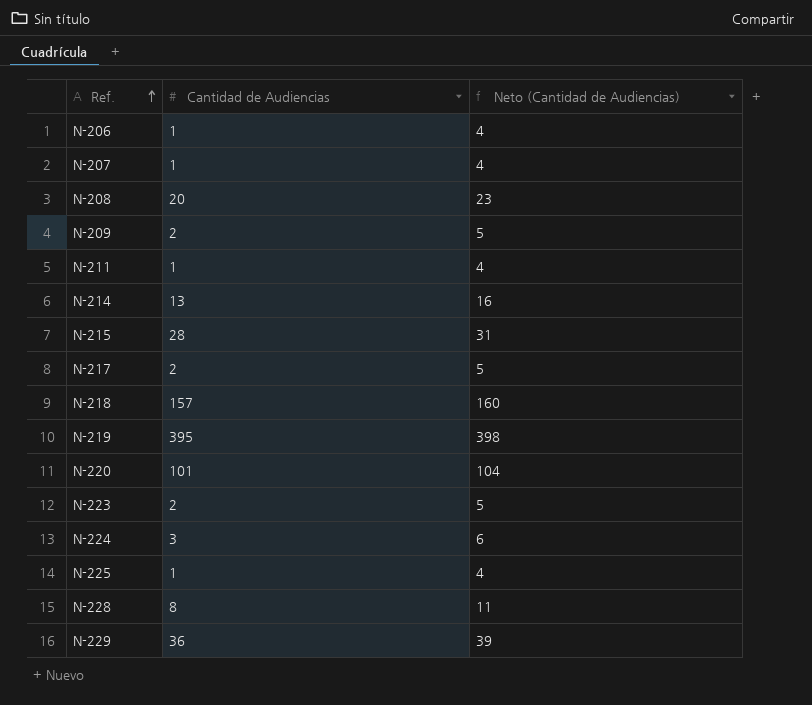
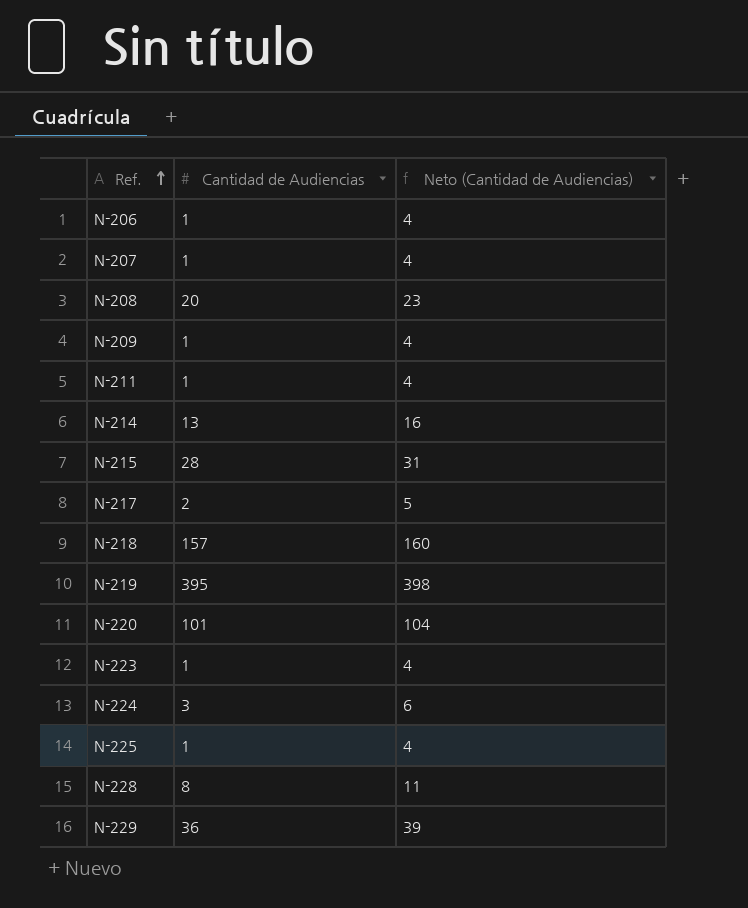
N-209 | Cantidad de Audiencias: 2 -> 1
N-209 | Neto (Cantidad de Audiencias): 5 -> 4
N-223 | Cantidad de Audiencias: 2 -> 1
N-223 | Neto (Cantidad de Audiencias): 5 -> 4

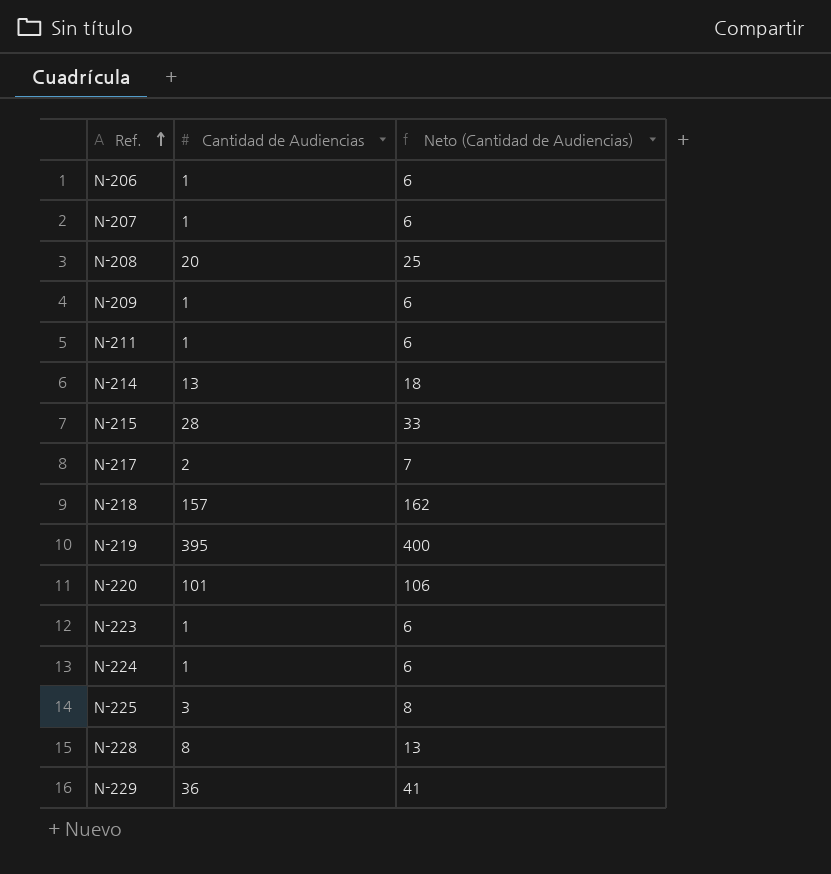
column Neto (Cantidad de Audiencias) | formula: [Cantidad de Audiencias] + 3 -> [Cantidad de Audiencias] + 5
N-224 | Cantidad de Audiencias: 3 -> 1
N-225 | Cantidad de Audiencias: 1 -> 3

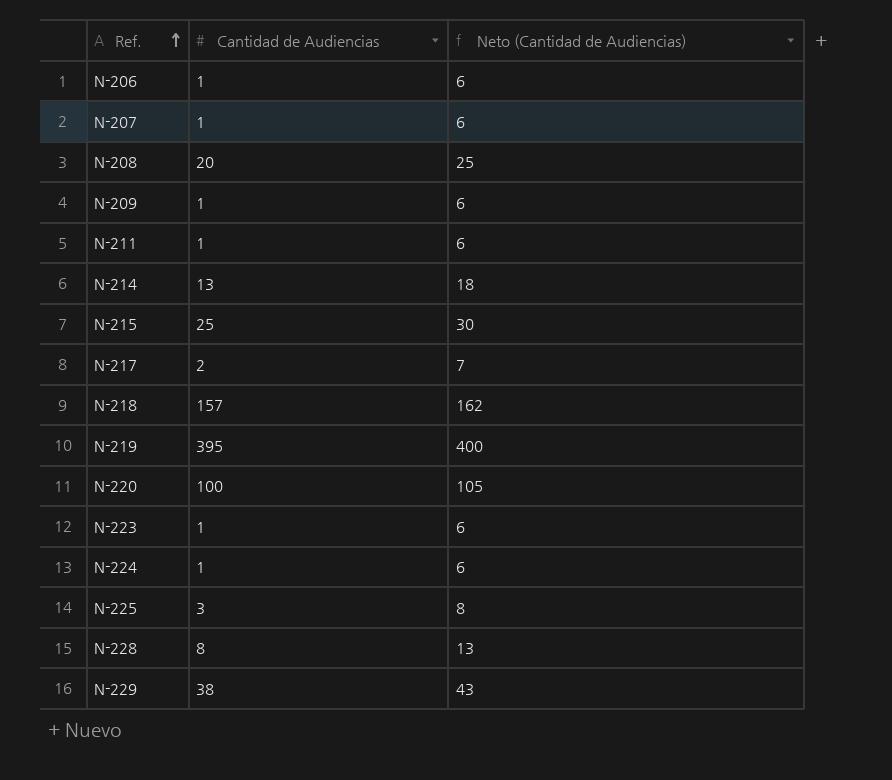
N-215 | Cantidad de Audiencias: 28 -> 25
N-215 | Neto (Cantidad de Audiencias): 33 -> 30
N-220 | Cantidad de Audiencias: 101 -> 100
N-220 | Neto (Cantidad de Audiencias): 106 -> 105
N-229 | Cantidad de Audiencias: 36 -> 38
N-229 | Neto (Cantidad de Audiencias): 41 -> 43

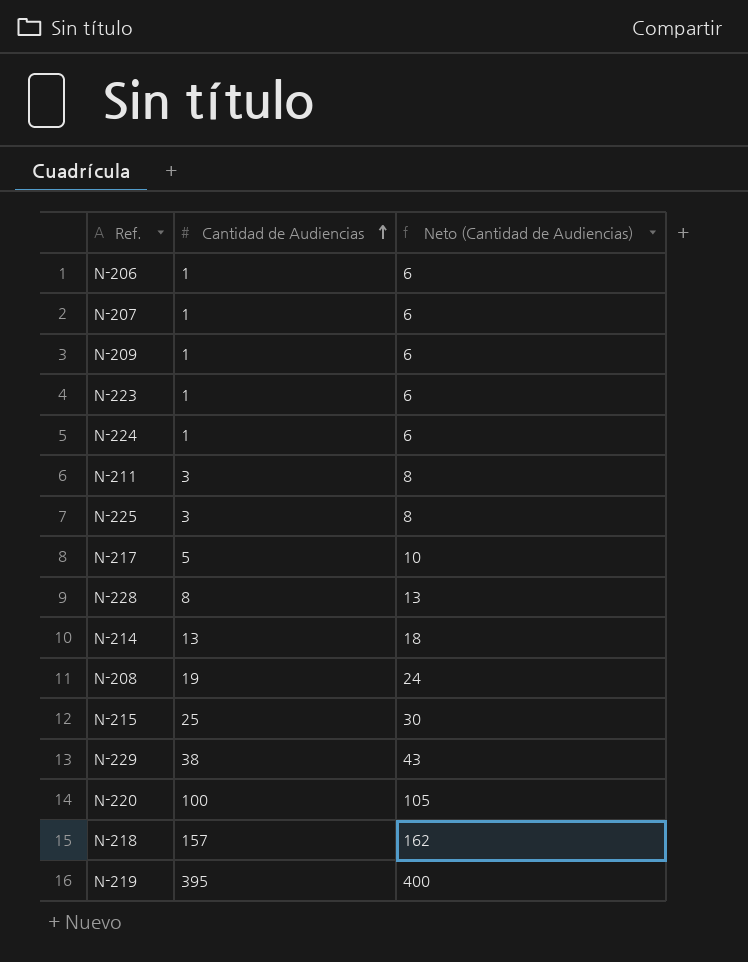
row order: Ref. ascending -> Cantidad de Audiencias ascending
N-211 | Cantidad de Audiencias: 1 -> 3
N-211 | Neto (Cantidad de Audiencias): 6 -> 8
N-217 | Cantidad de Audiencias: 2 -> 5
N-217 | Neto (Cantidad de Audiencias): 7 -> 10
N-208 | Cantidad de Audiencias: 20 -> 19
N-208 | Neto (Cantidad de Audiencias): 25 -> 24

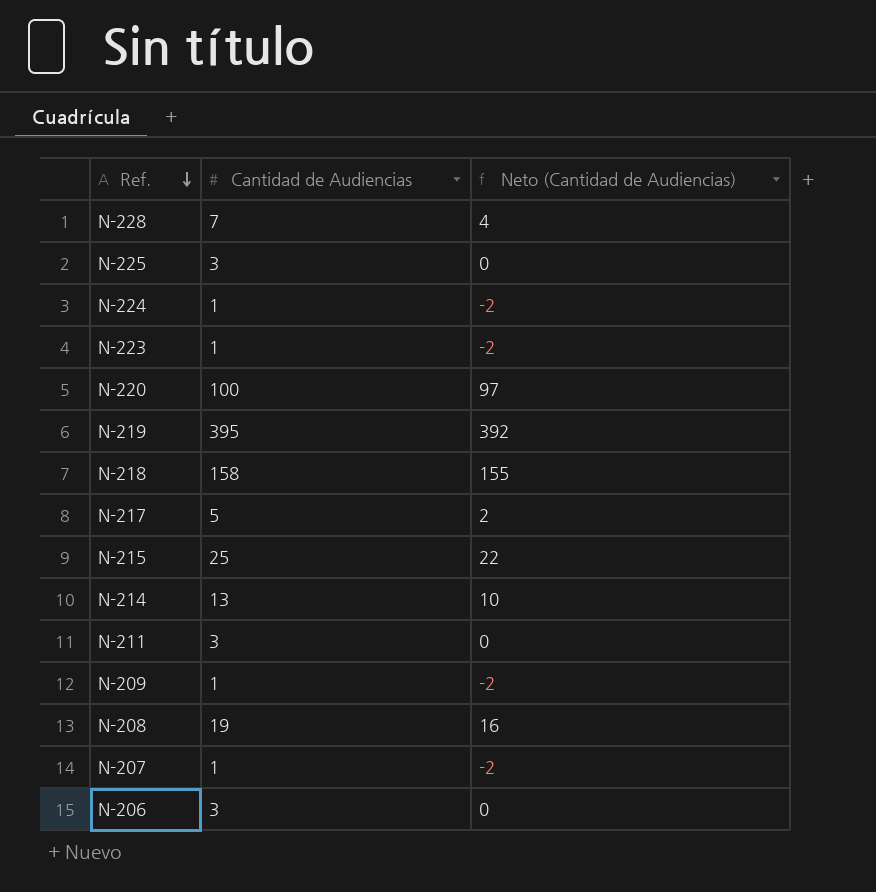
row order: Cantidad de Audiencias ascending -> Ref. descending
column Neto (Cantidad de Audiencias) | formula: [Cantidad de Audiencias] + 5 -> [Cantidad de Audiencias] - 3
row N-229: 38 | 43 -> none
N-228 | Cantidad de Audiencias: 8 -> 7
N-218 | Cantidad de Audiencias: 157 -> 158
N-206 | Cantidad de Audiencias: 1 -> 3

